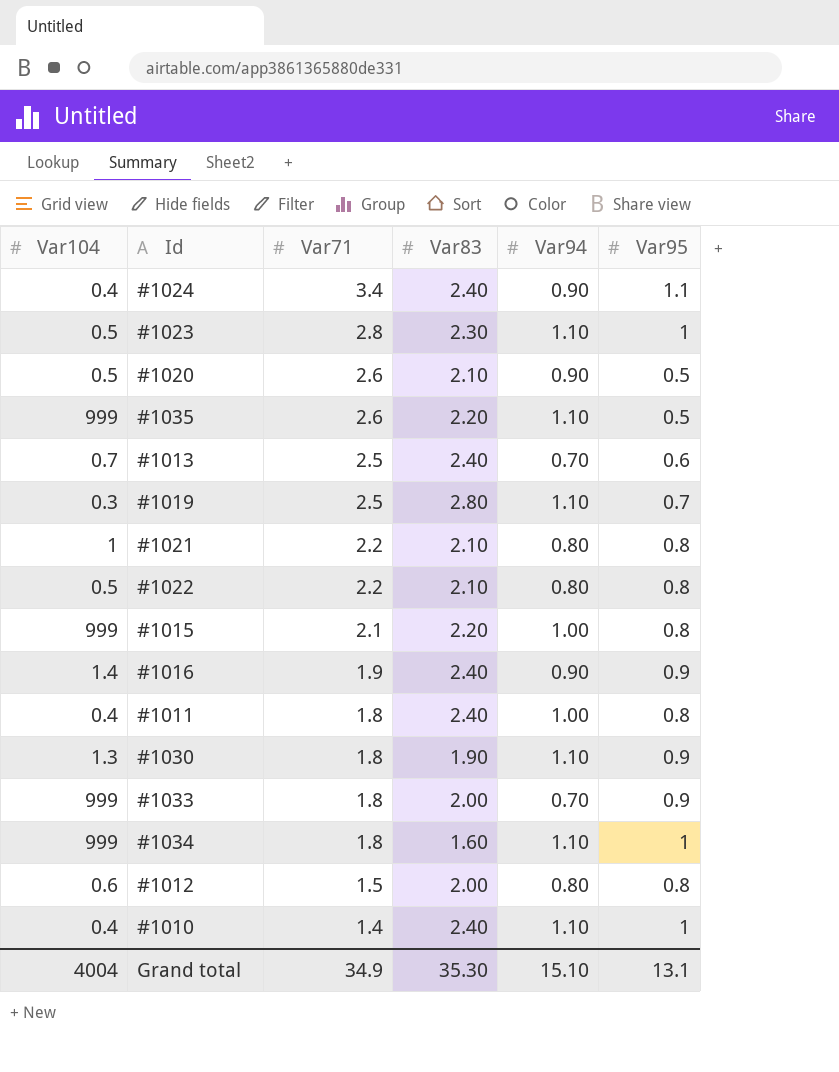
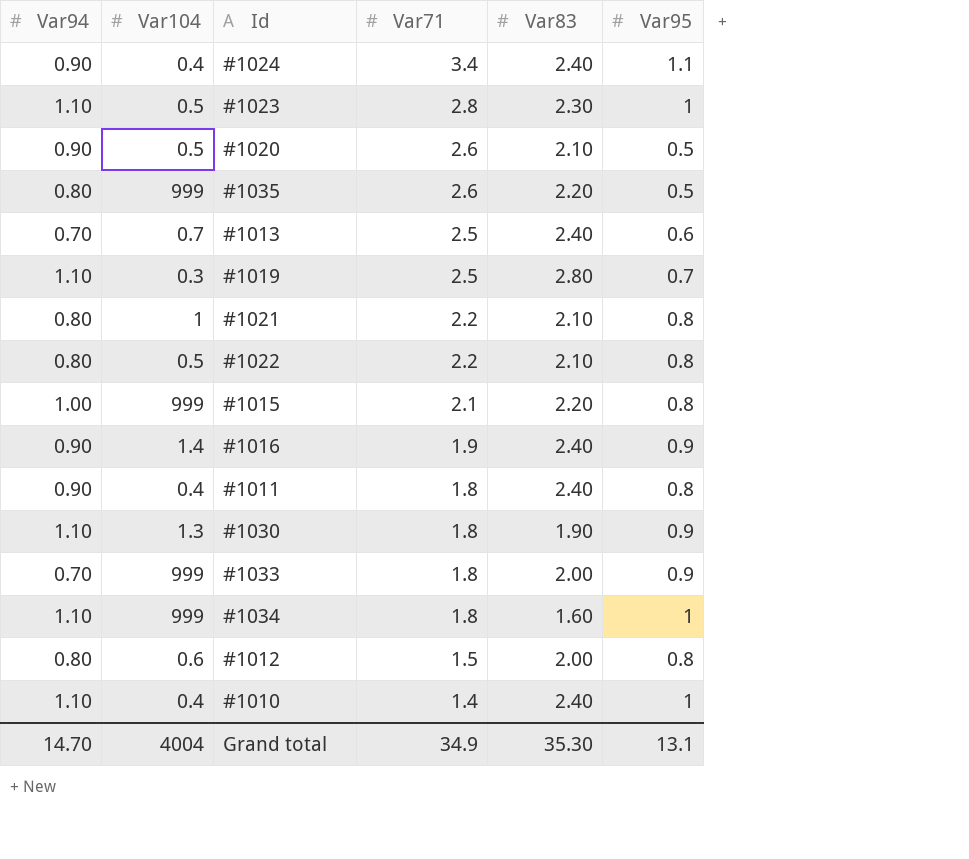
column Var94 | position: 5 -> 1
#1035 | Var94: 1.10 -> 0.80
#1011 | Var94: 1.00 -> 0.90
Grand total | Var94: 15.10 -> 14.70

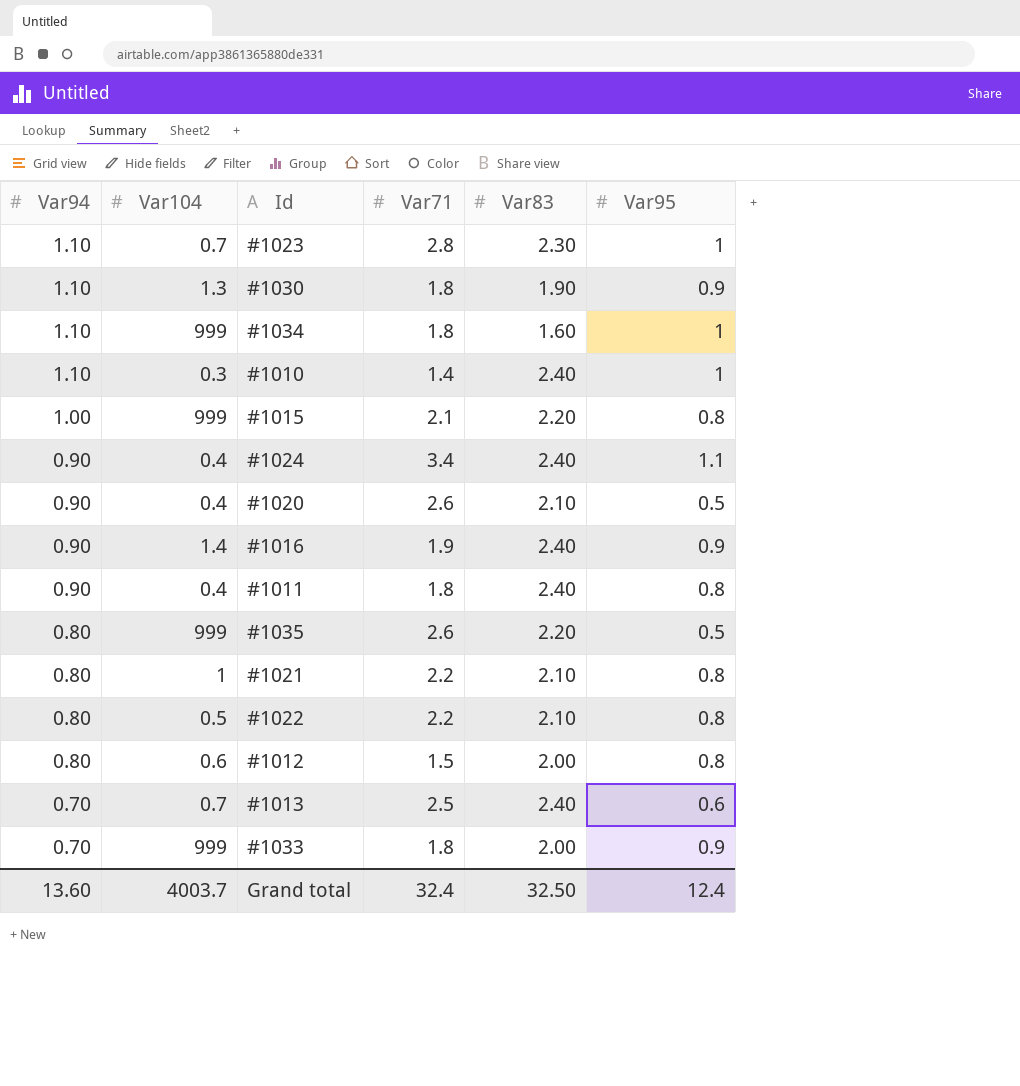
row order: Var71 descending -> Var94 descending
row #1019: 1.10 | 0.3 | 2.5 | 2.80 | 0.7 -> none
#1023 | Var104: 0.5 -> 0.7
#1010 | Var104: 0.4 -> 0.3
#1020 | Var104: 0.5 -> 0.4
Grand total | Var94: 14.70 -> 13.60
Grand total | Var104: 4004 -> 4003.7
Grand total | Var71: 34.9 -> 32.4
Grand total | Var83: 35.30 -> 32.50
Grand total | Var95: 13.1 -> 12.4

